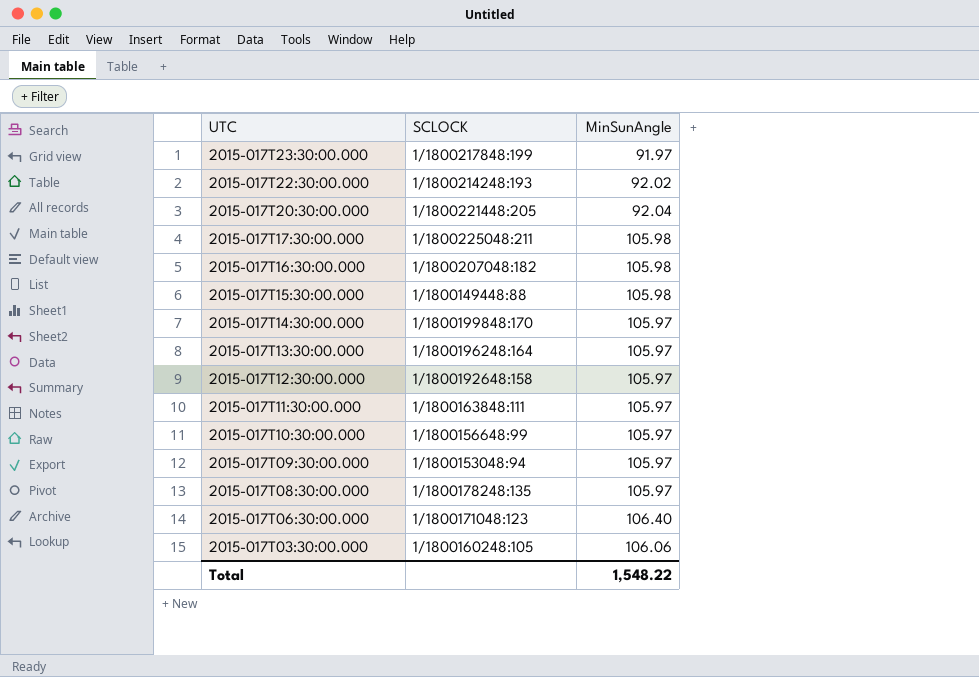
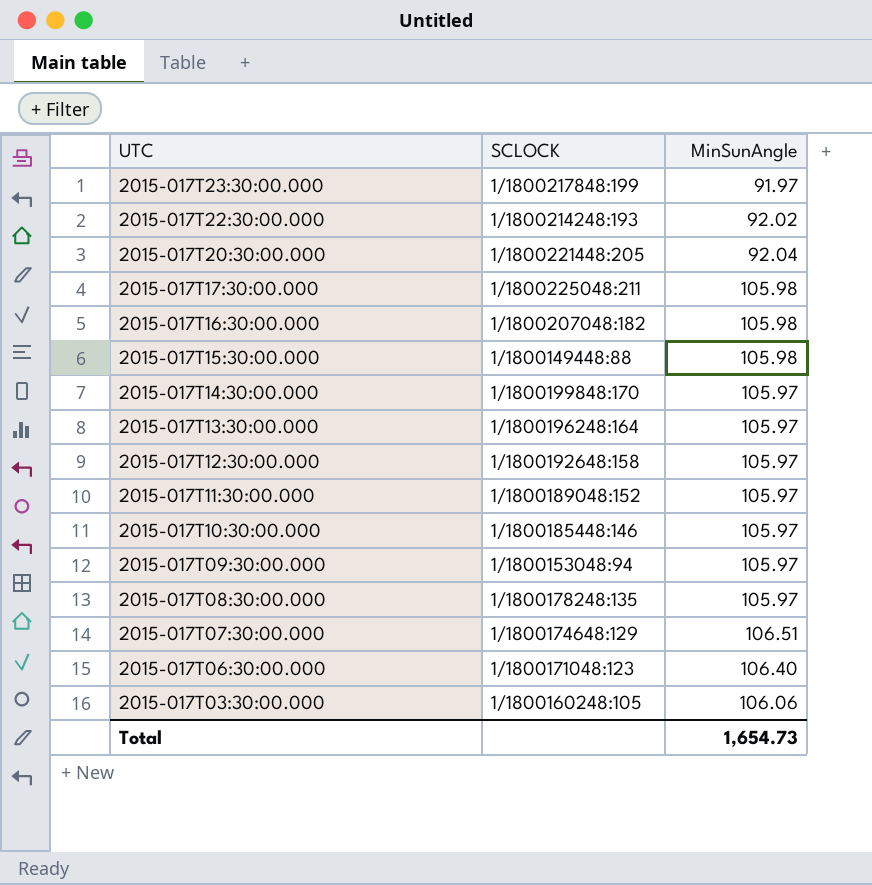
2015-017T11:30:00.000 | SCLOCK: 1/1800163848:111 -> 1/1800189048:152
2015-017T10:30:00.000 | SCLOCK: 1/1800156648:99 -> 1/1800185448:146
row 2015-017T07:30:00.000: none -> 1/1800174648:129 | 106.51
Total | MinSunAngle: 1,548.22 -> 1,654.73

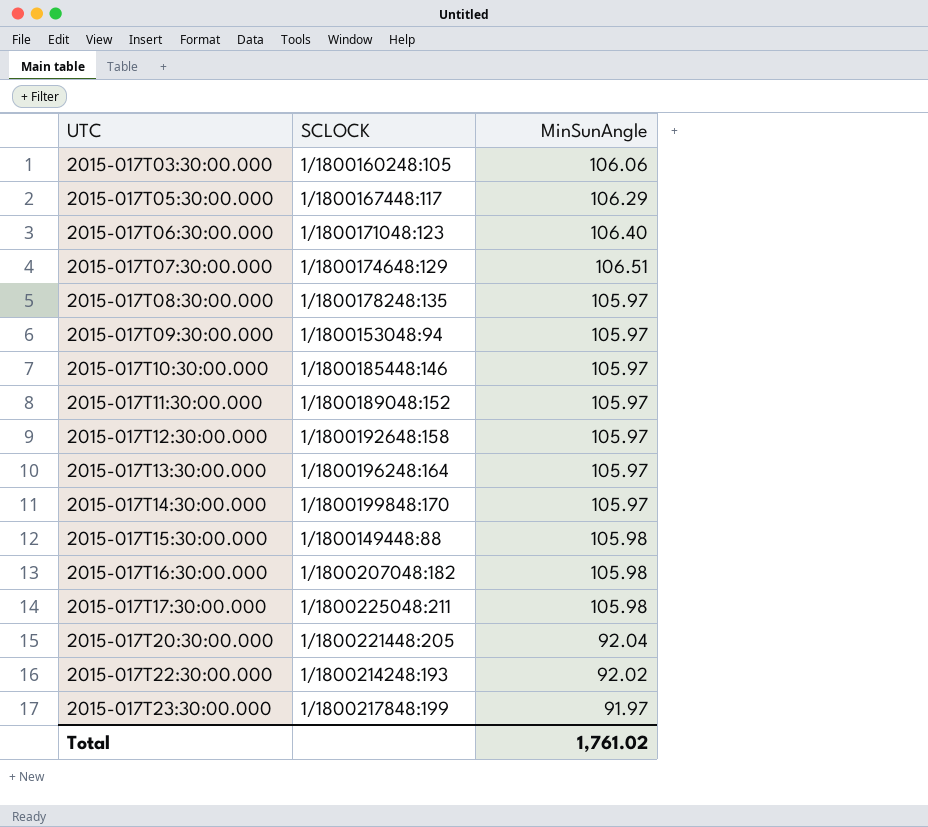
row order: UTC descending -> UTC ascending
row 2015-017T05:30:00.000: none -> 1/1800167448:117 | 106.29
Total | MinSunAngle: 1,654.73 -> 1,761.02

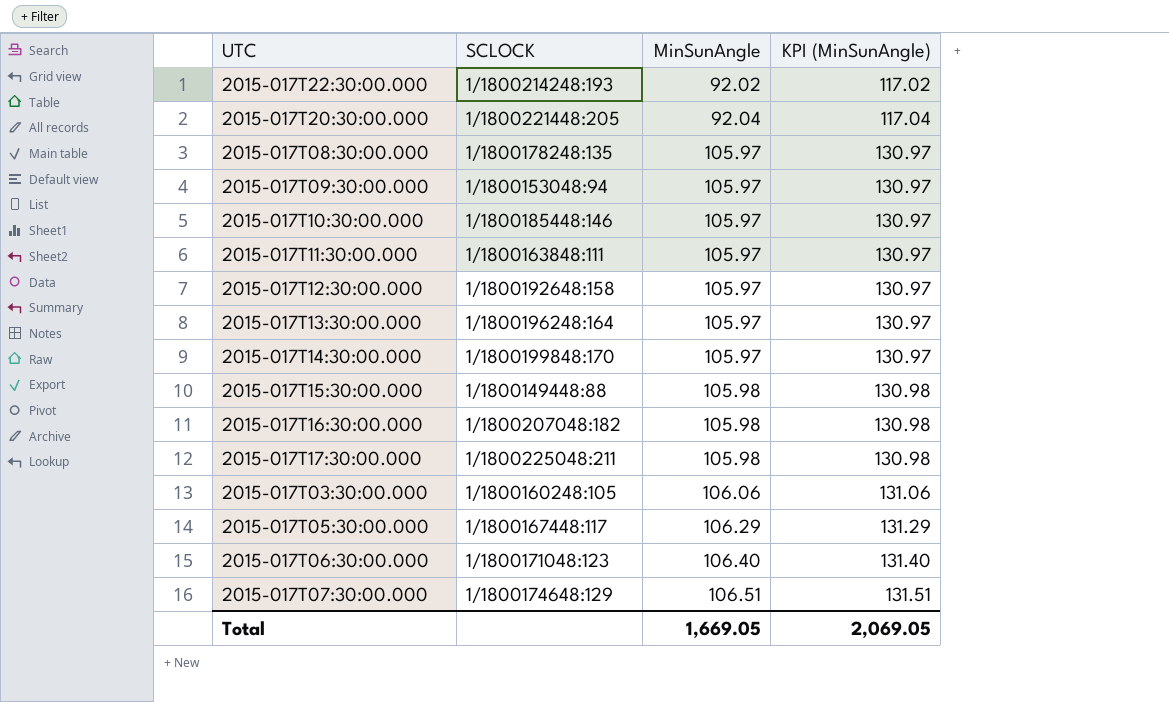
row order: UTC ascending -> MinSunAngle ascending
column KPI (MinSunAngle) | formula: none -> [MinSunAngle] + 25
row 2015-017T23:30:00.000: 1/1800217848:199 | 91.97 -> none
2015-017T11:30:00.000 | SCLOCK: 1/1800189048:152 -> 1/1800163848:111
Total | MinSunAngle: 1,761.02 -> 1,669.05

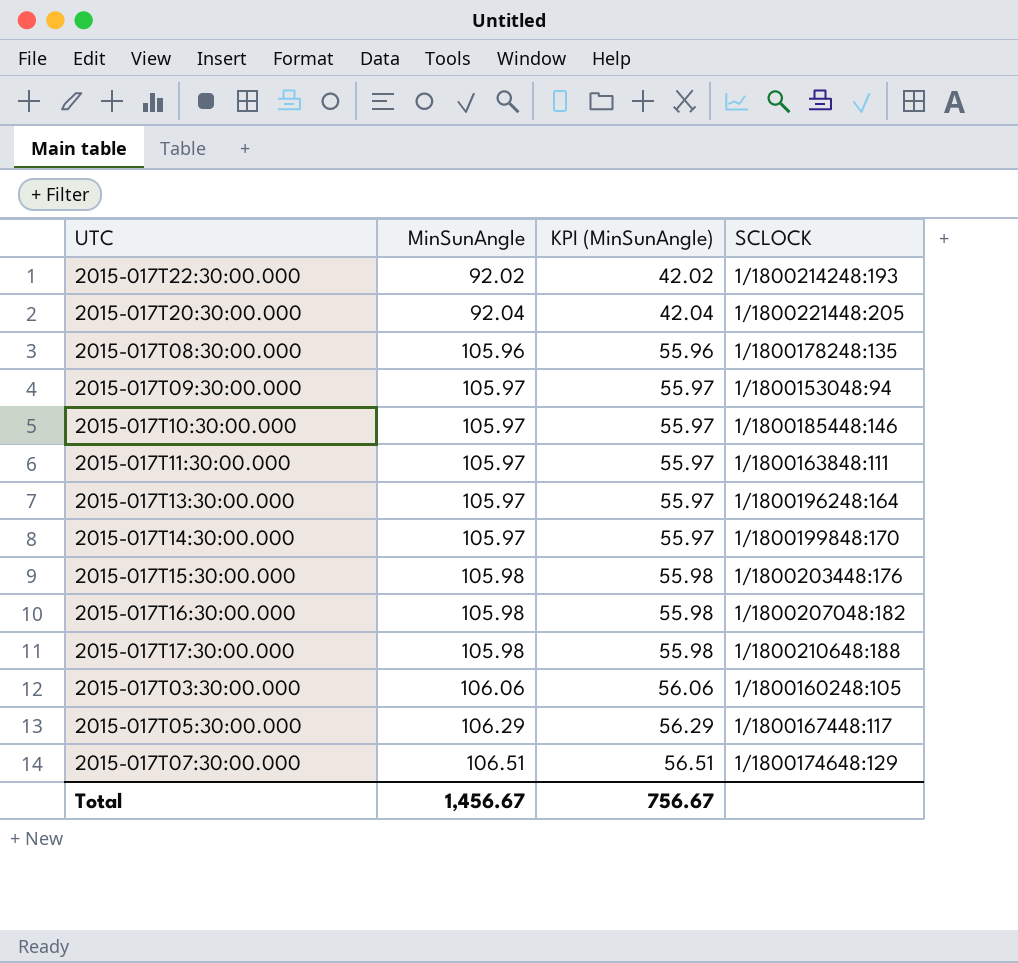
column KPI (MinSunAngle) | formula: [MinSunAngle] + 25 -> [MinSunAngle] - 50
column SCLOCK | position: 2 -> 4
row 2015-017T12:30:00.000: 1/1800192648:158 | 105.97 | 130.97 -> none
row 2015-017T06:30:00.000: 1/1800171048:123 | 106.40 | 131.40 -> none
2015-017T08:30:00.000 | MinSunAngle: 105.97 -> 105.96
2015-017T15:30:00.000 | SCLOCK: 1/1800149448:88 -> 1/1800203448:176
2015-017T17:30:00.000 | SCLOCK: 1/1800225048:211 -> 1/1800210648:188
Total | MinSunAngle: 1,669.05 -> 1,456.67
Total | KPI (MinSunAngle): 2,069.05 -> 756.67

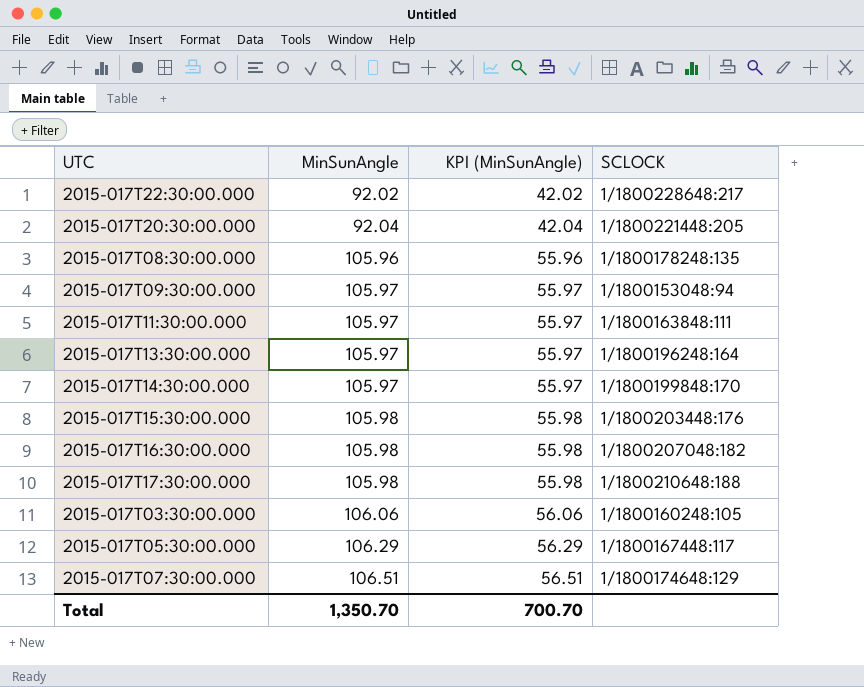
row 2015-017T10:30:00.000: 105.97 | 55.97 | 1/1800185448:146 -> none
2015-017T22:30:00.000 | SCLOCK: 1/1800214248:193 -> 1/1800228648:217
Total | MinSunAngle: 1,456.67 -> 1,350.70
Total | KPI (MinSunAngle): 756.67 -> 700.70

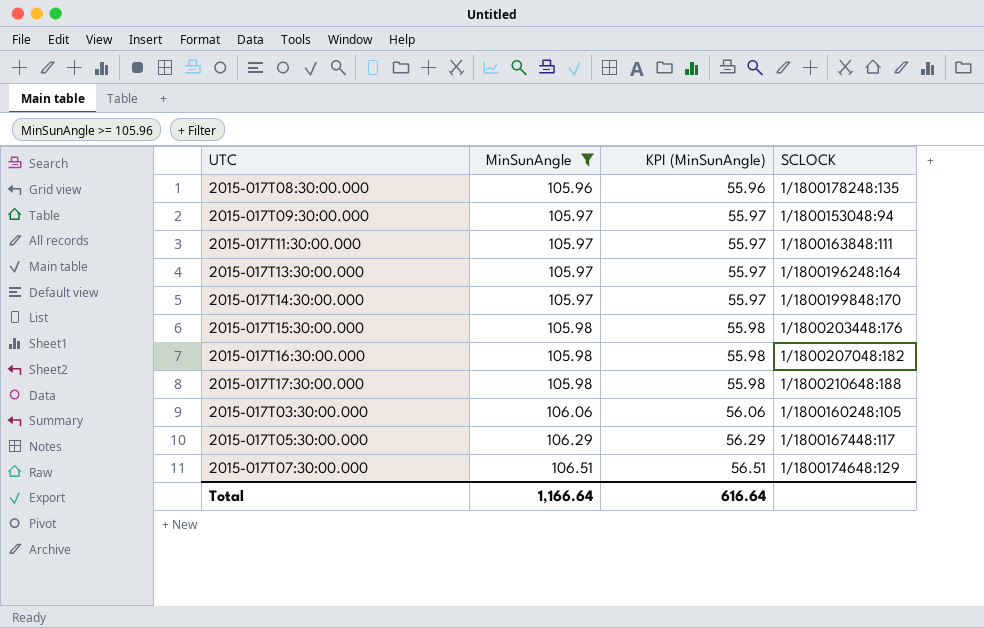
filter: none -> MinSunAngle >= 105.96
Total | MinSunAngle: 1,350.70 -> 1,166.64
Total | KPI (MinSunAngle): 700.70 -> 616.64

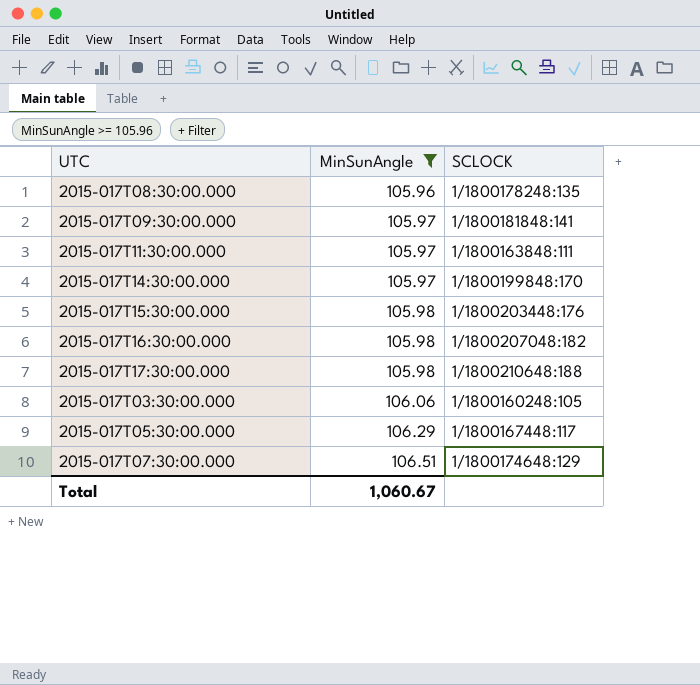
column KPI (MinSunAngle) | formula: [MinSunAngle] - 50 -> none
row 2015-017T13:30:00.000: 105.97 | 55.97 | 1/1800196248:164 -> none
2015-017T09:30:00.000 | SCLOCK: 1/1800153048:94 -> 1/1800181848:141
Total | MinSunAngle: 1,166.64 -> 1,060.67

